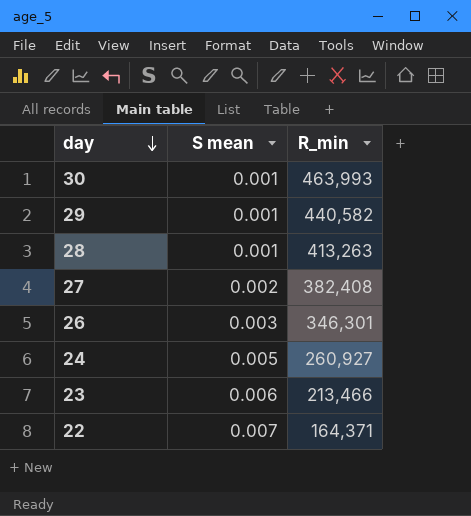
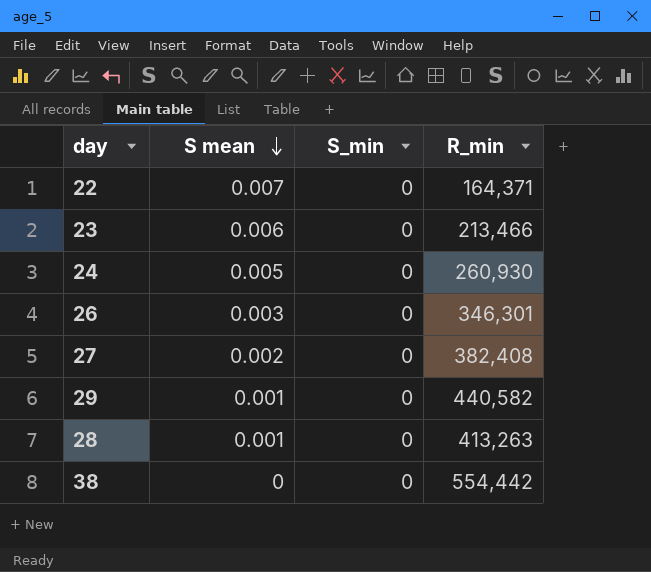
row order: day descending -> S mean descending
column S_min | position: none -> 3
row 30: 0.001 | 463,993 -> none
24 | R_min: 260,927 -> 260,930
row 38: none -> 0 | 0 | 554,442

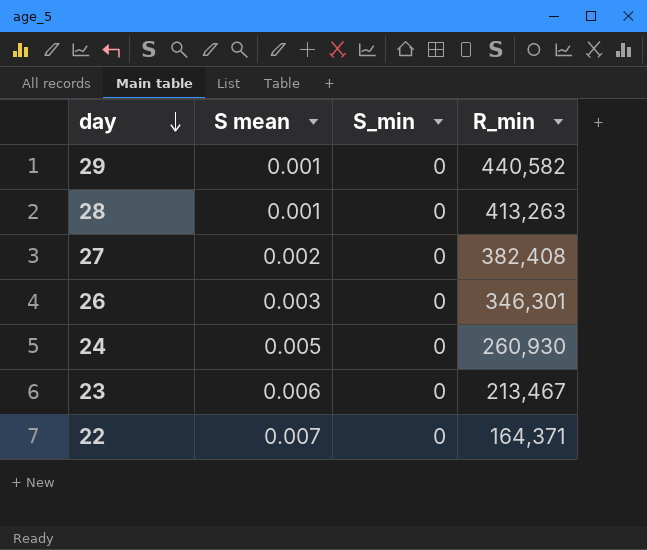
row order: S mean descending -> day descending
row 38: 0 | 0 | 554,442 -> none
23 | R_min: 213,466 -> 213,467

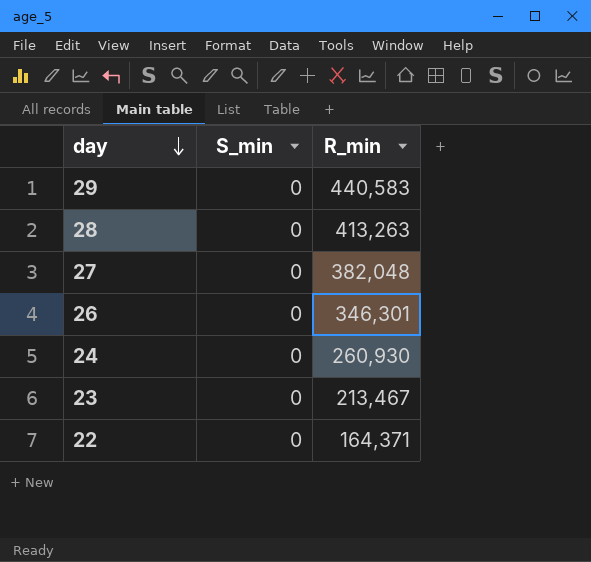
column S mean | position: 2 -> none
29 | R_min: 440,582 -> 440,583
27 | R_min: 382,408 -> 382,048

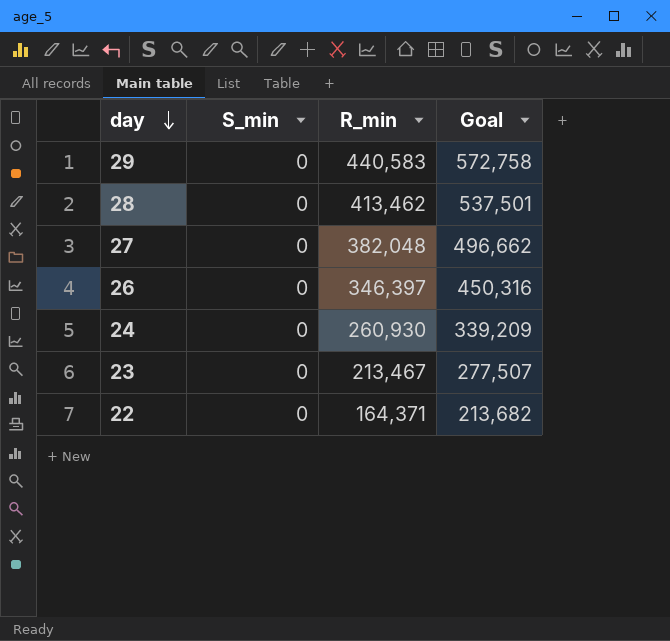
column Goal | formula: none -> [R_min] * 1.3
28 | R_min: 413,263 -> 413,462
26 | R_min: 346,301 -> 346,397

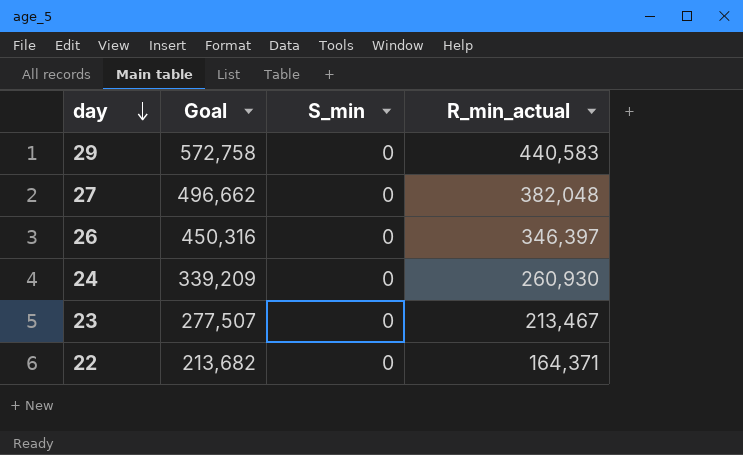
column Goal | position: 4 -> 2
column name: R_min -> R_min_actual
row 28: 0 | 413,462 | 537,501 -> none

